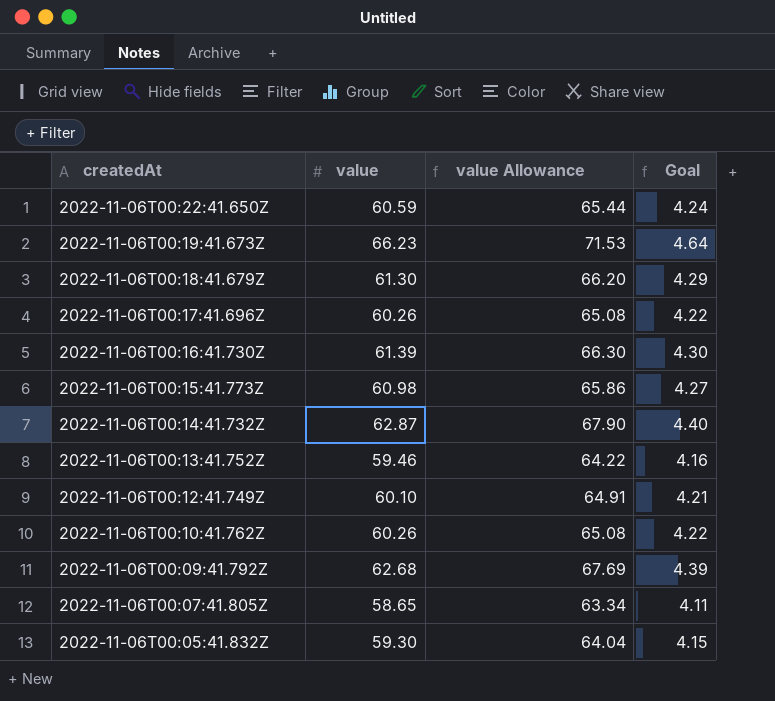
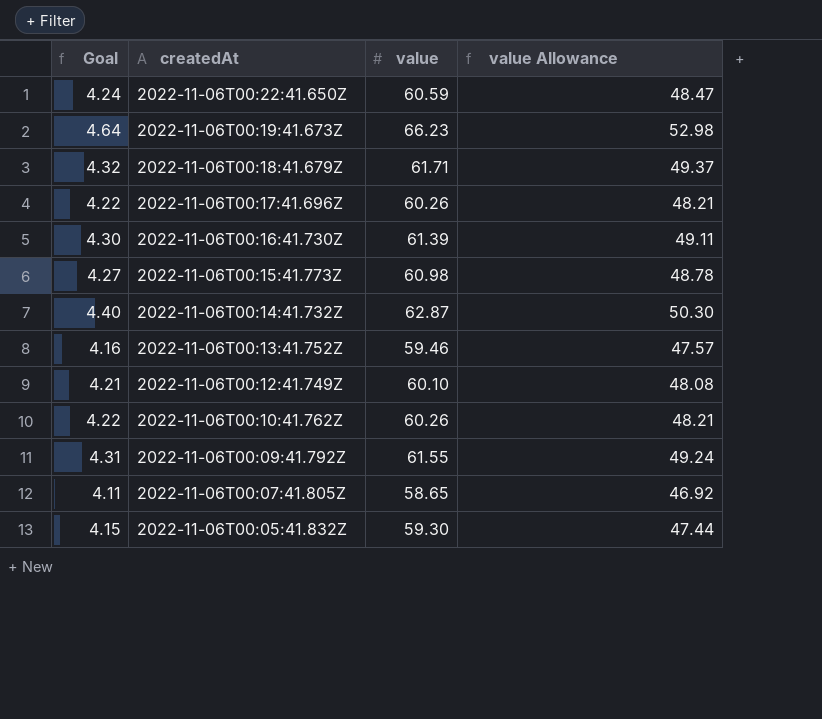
column Goal | position: 4 -> 1
column value Allowance | formula: [value] * 1.08 -> [value] * 0.8
2022-11-06T00:18:41.679Z | Goal: 4.29 -> 4.32
2022-11-06T00:18:41.679Z | value: 61.30 -> 61.71
2022-11-06T00:09:41.792Z | Goal: 4.39 -> 4.31
2022-11-06T00:09:41.792Z | value: 62.68 -> 61.55

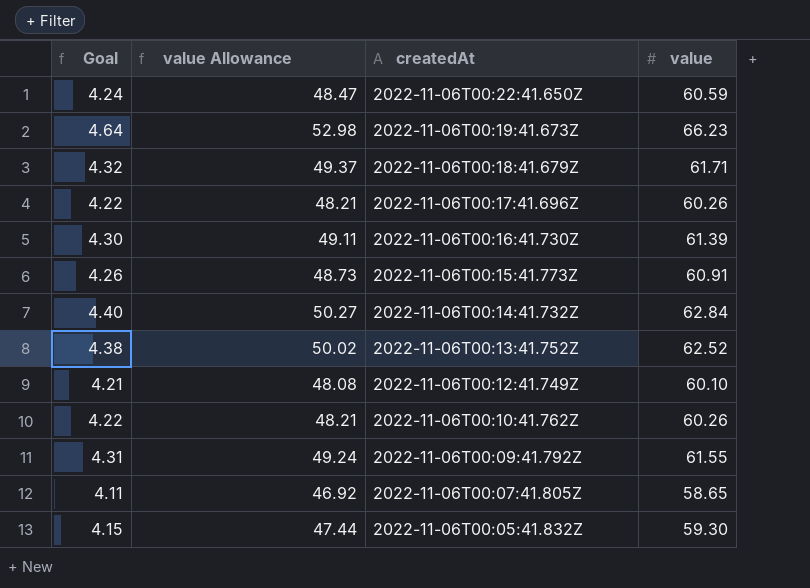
column value Allowance | position: 4 -> 2
2022-11-06T00:15:41.773Z | Goal: 4.27 -> 4.26
2022-11-06T00:15:41.773Z | value Allowance: 48.78 -> 48.73
2022-11-06T00:15:41.773Z | value: 60.98 -> 60.91
2022-11-06T00:14:41.732Z | value Allowance: 50.30 -> 50.27
2022-11-06T00:14:41.732Z | value: 62.87 -> 62.84
2022-11-06T00:13:41.752Z | Goal: 4.16 -> 4.38
2022-11-06T00:13:41.752Z | value Allowance: 47.57 -> 50.02
2022-11-06T00:13:41.752Z | value: 59.46 -> 62.52

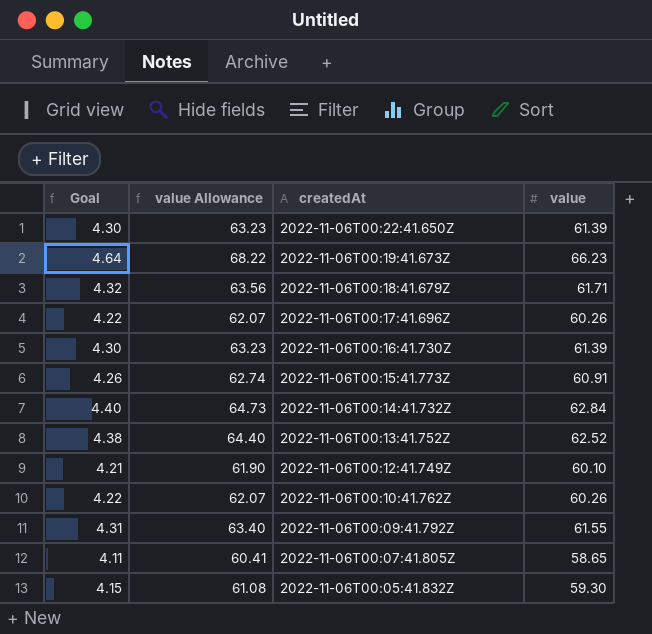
column value Allowance | formula: [value] * 0.8 -> [value] * 1.03
2022-11-06T00:22:41.650Z | Goal: 4.24 -> 4.30
2022-11-06T00:22:41.650Z | value: 60.59 -> 61.39

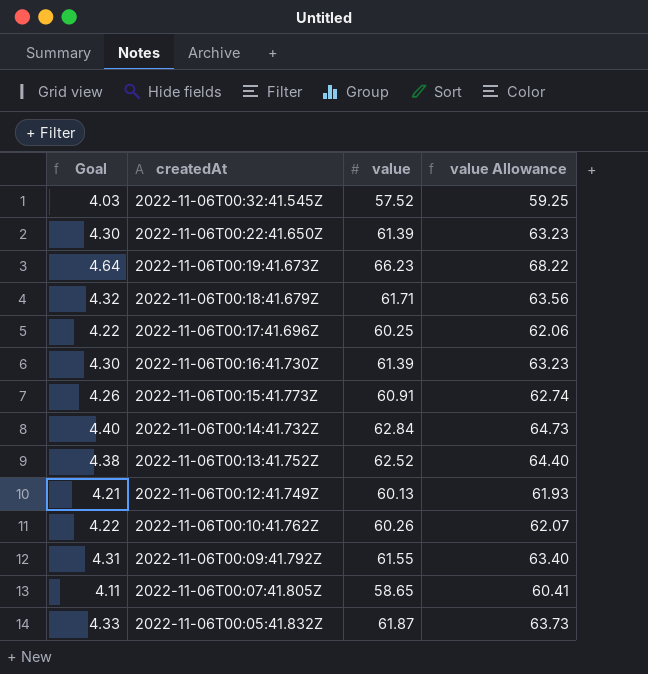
column value Allowance | position: 2 -> 4
row 2022-11-06T00:32:41.545Z: none -> 4.03 | 57.52 | 59.25
2022-11-06T00:17:41.696Z | value: 60.26 -> 60.25
2022-11-06T00:17:41.696Z | value Allowance: 62.07 -> 62.06
2022-11-06T00:12:41.749Z | value: 60.10 -> 60.13
2022-11-06T00:12:41.749Z | value Allowance: 61.90 -> 61.93
2022-11-06T00:05:41.832Z | Goal: 4.15 -> 4.33
2022-11-06T00:05:41.832Z | value: 59.30 -> 61.87
2022-11-06T00:05:41.832Z | value Allowance: 61.08 -> 63.73

